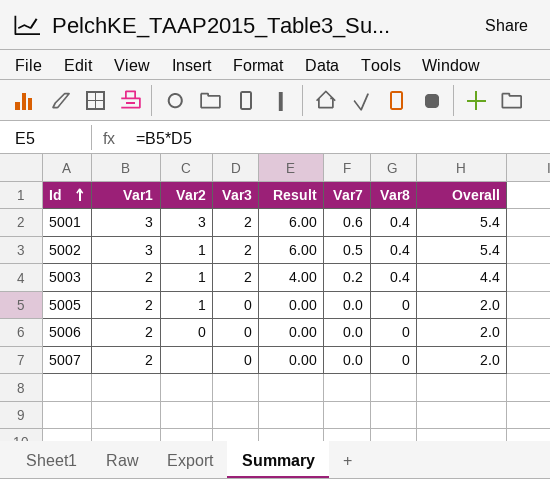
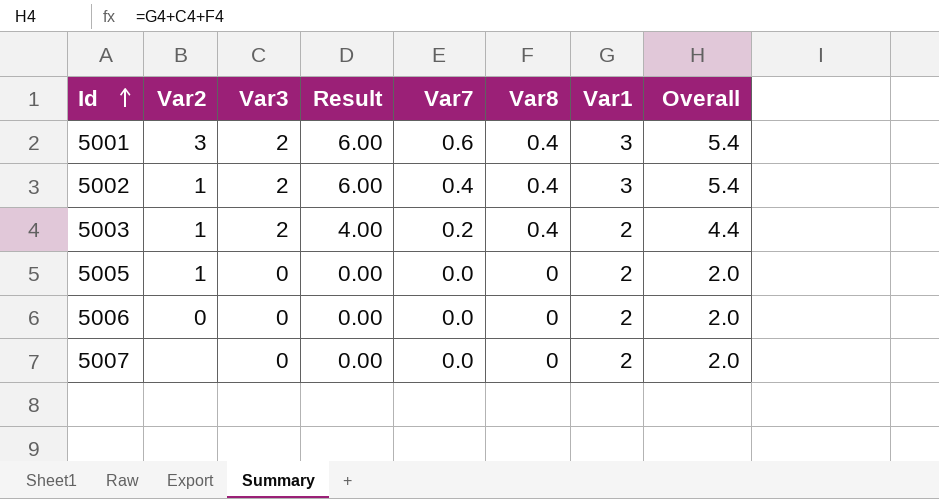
column Var1 | position: 2 -> 7
5002 | Var7: 0.5 -> 0.4

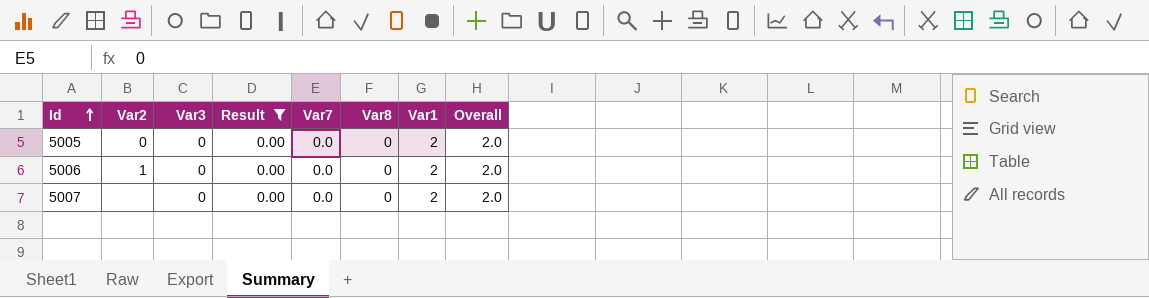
filter: none -> Result = 0.00
5005 | Var2: 1 -> 0
5006 | Var2: 0 -> 1

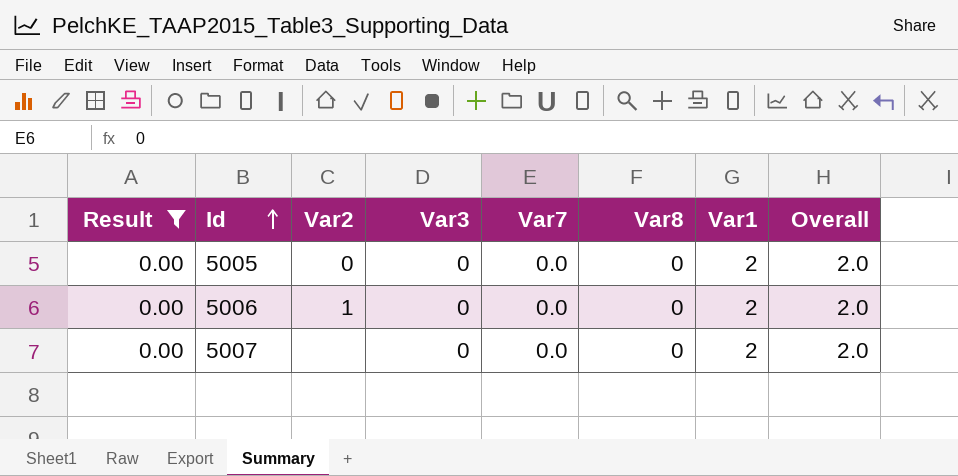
column Result | position: 4 -> 1

